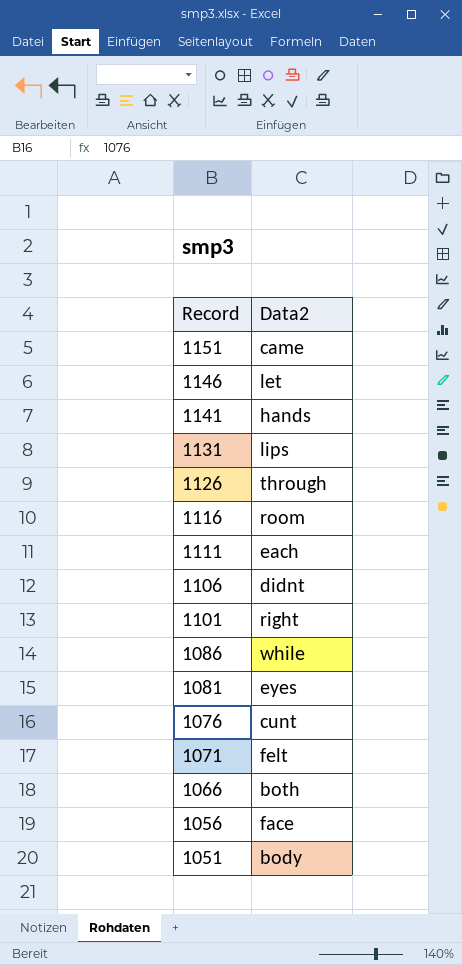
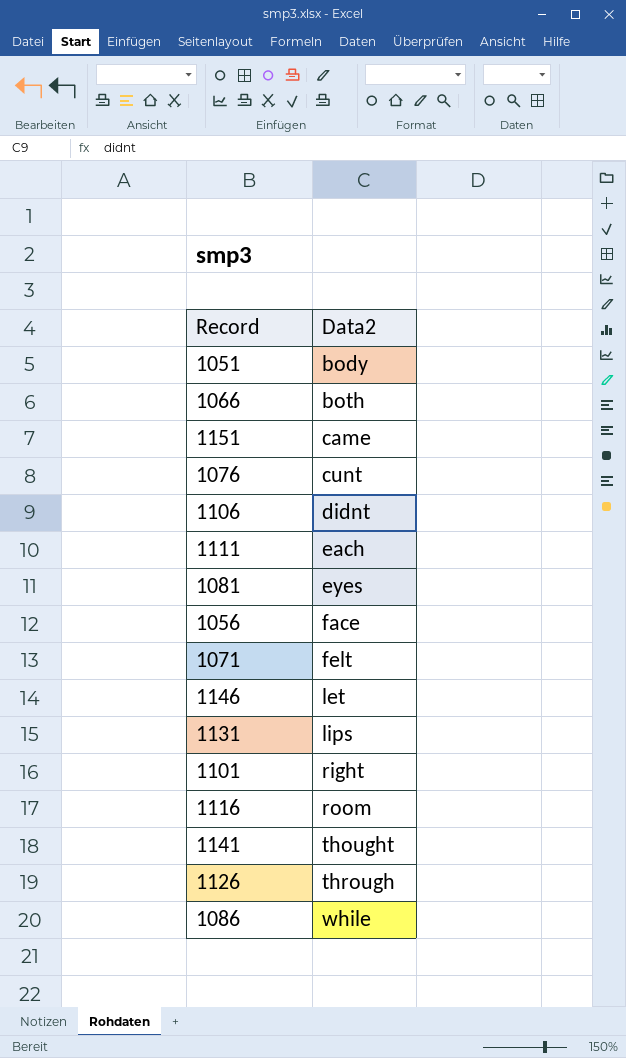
row order: Record descending -> Data2 ascending
1141 | Data2: hands -> thought

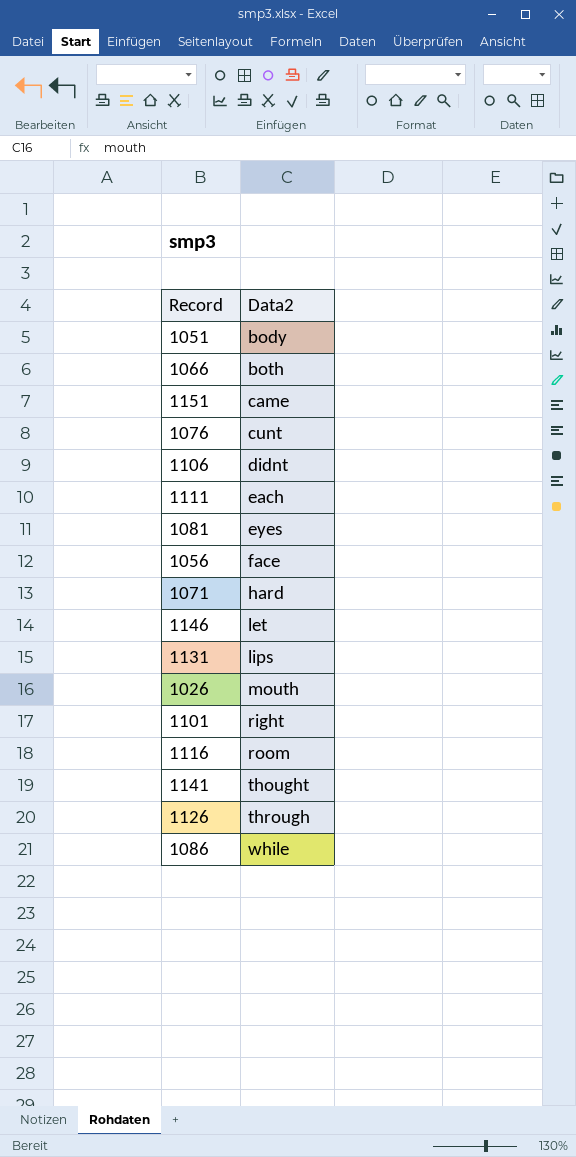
1071 | Data2: felt -> hard
row 1026: none -> mouth

